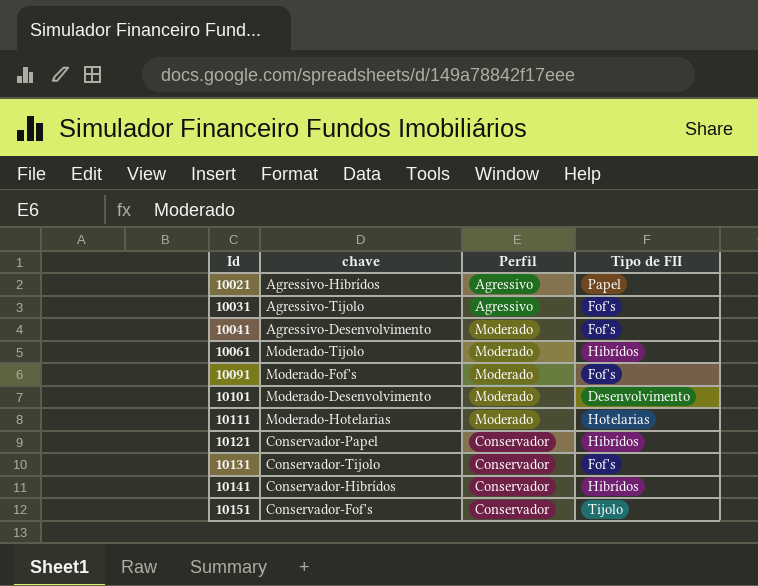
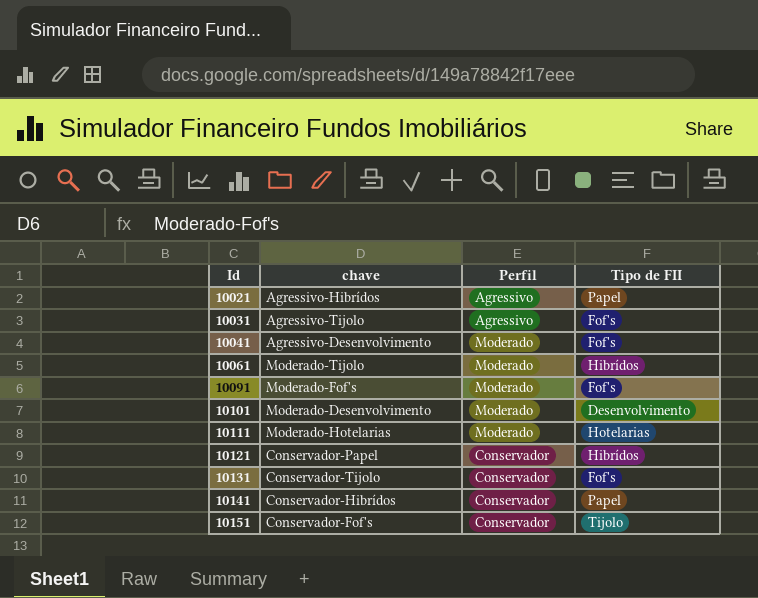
10141 | Tipo de FII: Hibrídos -> Papel

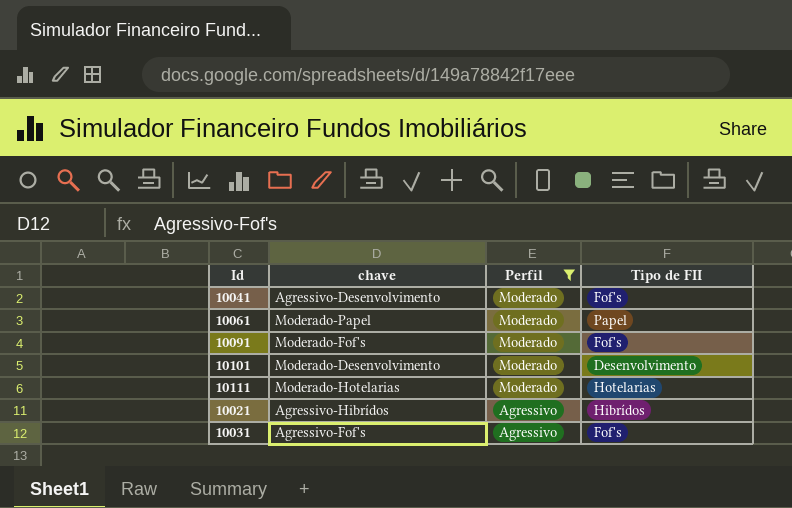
filter: none -> Perfil != Conservador
row order: Id ascending -> Perfil descending
10061 | chave: Moderado-Tijolo -> Moderado-Papel
10061 | Tipo de FII: Hibrídos -> Papel
10021 | Tipo de FII: Papel -> Hibrídos
10031 | chave: Agressivo-Tijolo -> Agressivo-Fof's

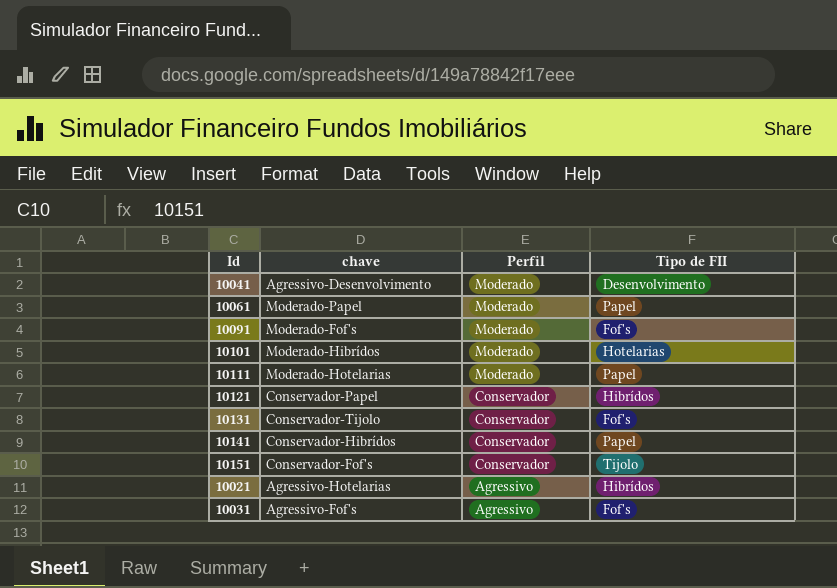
filter: Perfil != Conservador -> none
10041 | Tipo de FII: Fof's -> Desenvolvimento
10101 | chave: Moderado-Desenvolvimento -> Moderado-Hibrídos
10101 | Tipo de FII: Desenvolvimento -> Hotelarias
10111 | Tipo de FII: Hotelarias -> Papel
10021 | chave: Agressivo-Hibrídos -> Agressivo-Hotelarias

